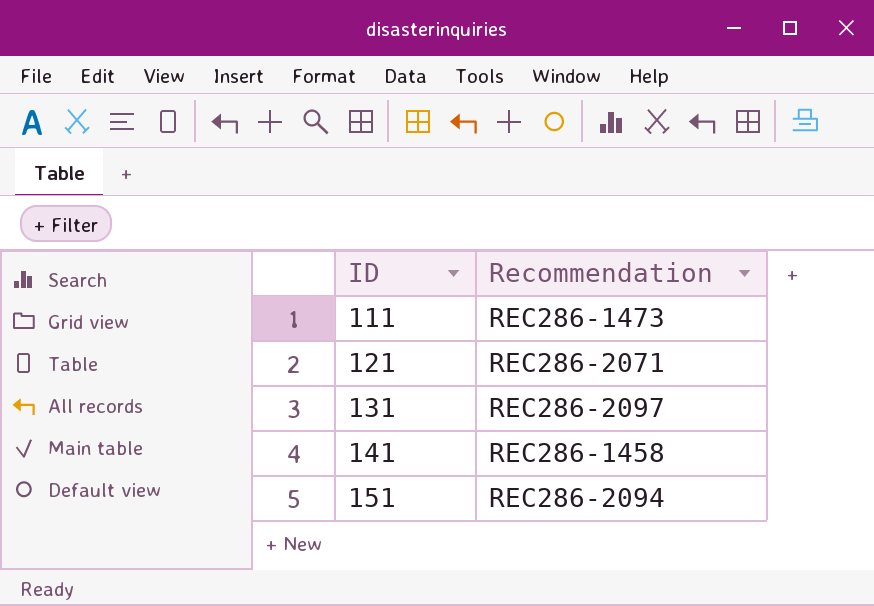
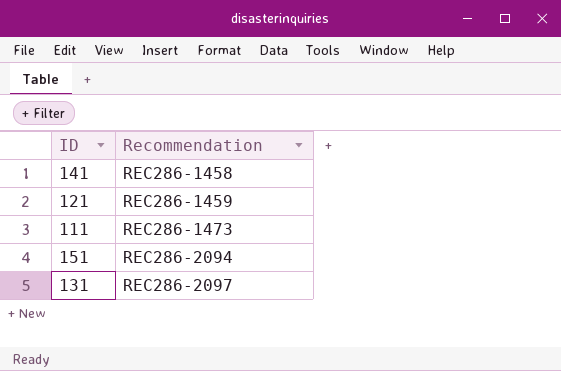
row order: ID ascending -> Recommendation ascending
121 | Recommendation: REC286-2071 -> REC286-1459

